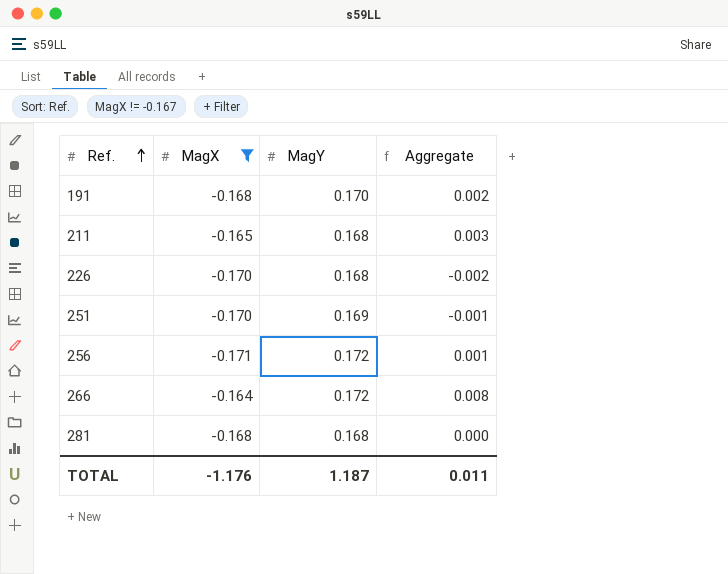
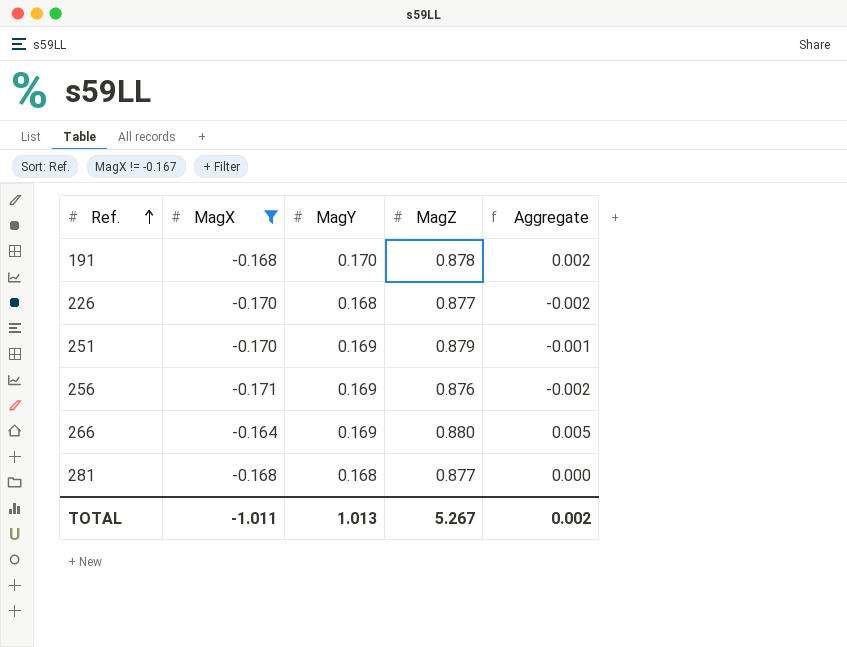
column MagZ | position: none -> 4
row 211: -0.165 | 0.168 | 0.003 -> none
256 | MagY: 0.172 -> 0.169
256 | Aggregate: 0.001 -> -0.002
266 | MagY: 0.172 -> 0.169
266 | Aggregate: 0.008 -> 0.005
TOTAL | MagX: -1.176 -> -1.011
TOTAL | MagY: 1.187 -> 1.013
TOTAL | Aggregate: 0.011 -> 0.002

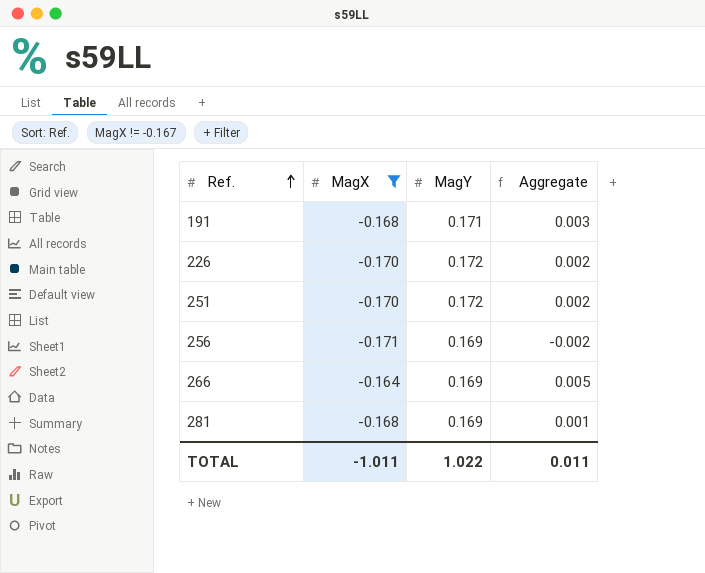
column MagZ | position: 4 -> none
191 | MagY: 0.170 -> 0.171
191 | Aggregate: 0.002 -> 0.003
226 | MagY: 0.168 -> 0.172
226 | Aggregate: -0.002 -> 0.002
251 | MagY: 0.169 -> 0.172
251 | Aggregate: -0.001 -> 0.002
281 | MagY: 0.168 -> 0.169
281 | Aggregate: 0.000 -> 0.001
TOTAL | MagY: 1.013 -> 1.022
TOTAL | Aggregate: 0.002 -> 0.011

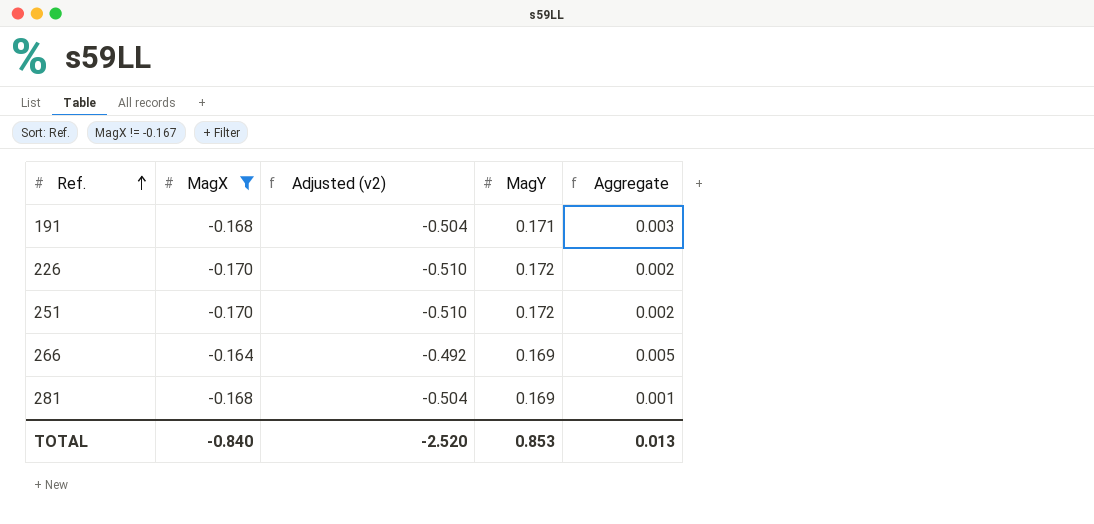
column Adjusted (v2) | formula: none -> [MagX] * 3
row 256: -0.171 | 0.169 | -0.002 -> none
TOTAL | MagX: -1.011 -> -0.840
TOTAL | MagY: 1.022 -> 0.853
TOTAL | Aggregate: 0.011 -> 0.013

